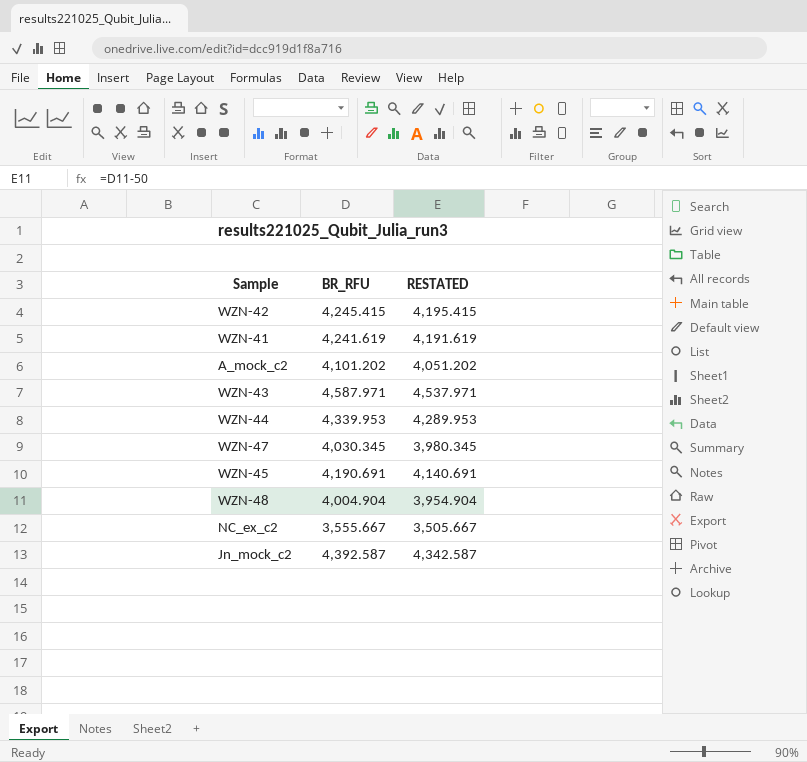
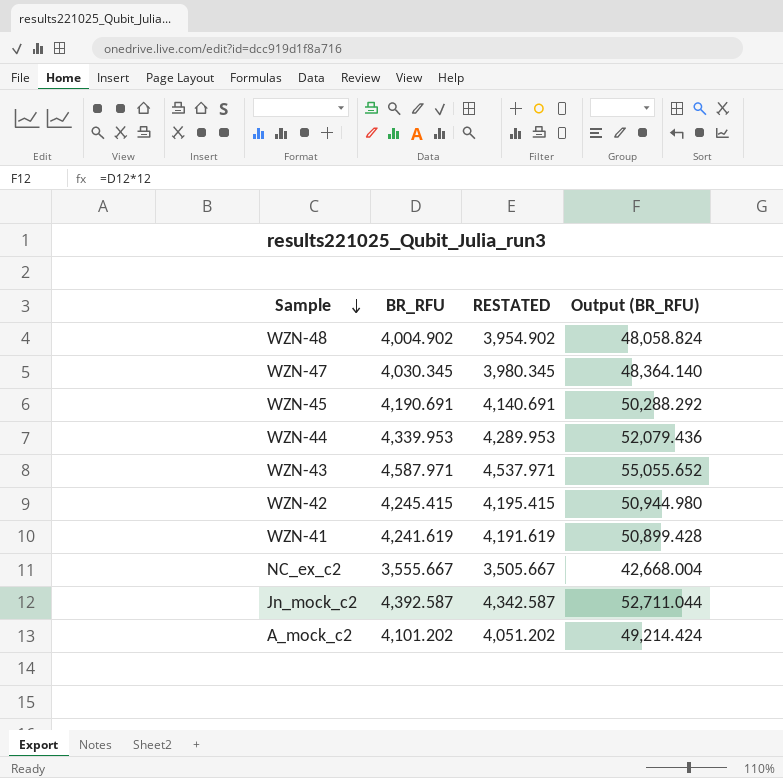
row order: none -> Sample descending
column Output (BR_RFU) | formula: none -> [BR_RFU] * 12
WZN-48 | BR_RFU: 4,004.904 -> 4,004.902
WZN-48 | RESTATED: 3,954.904 -> 3,954.902

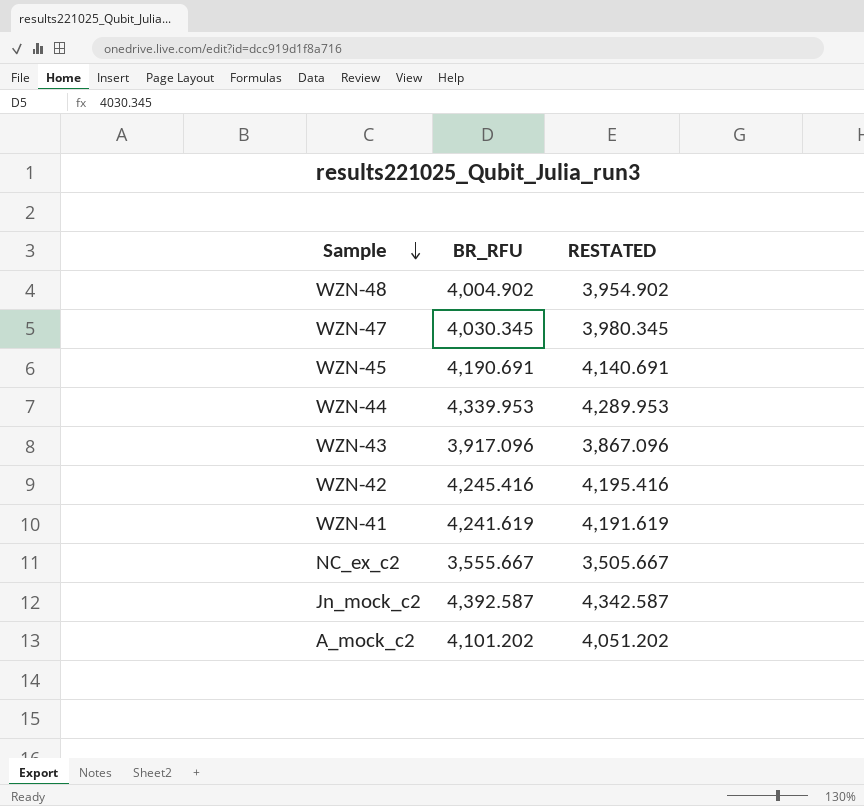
column Output (BR_RFU) | formula: [BR_RFU] * 12 -> none
WZN-43 | BR_RFU: 4,587.971 -> 3,917.096
WZN-43 | RESTATED: 4,537.971 -> 3,867.096
WZN-42 | BR_RFU: 4,245.415 -> 4,245.416
WZN-42 | RESTATED: 4,195.415 -> 4,195.416

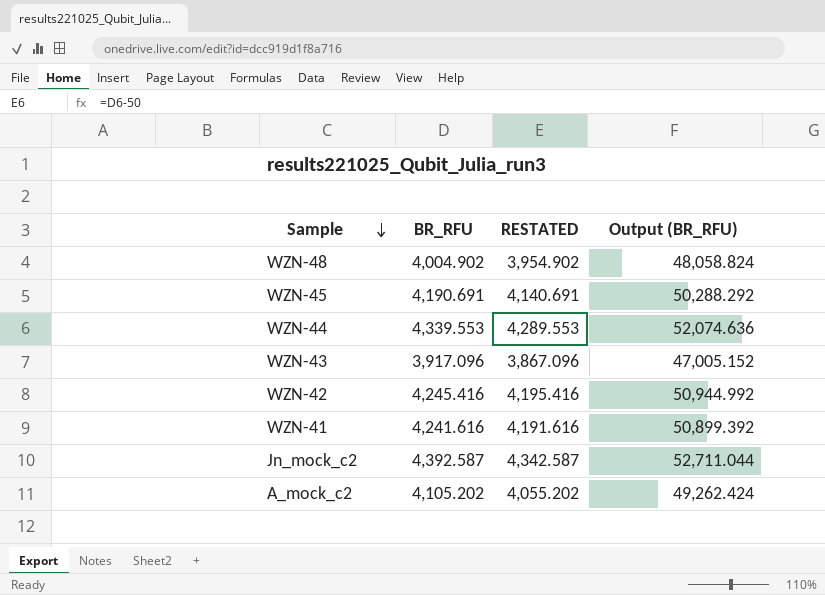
column Output (BR_RFU) | formula: none -> [BR_RFU] * 12
row WZN-47: 4,030.345 | 3,980.345 -> none
row NC_ex_c2: 3,555.667 | 3,505.667 -> none
WZN-44 | BR_RFU: 4,339.953 -> 4,339.553
WZN-44 | RESTATED: 4,289.953 -> 4,289.553
WZN-41 | BR_RFU: 4,241.619 -> 4,241.616
WZN-41 | RESTATED: 4,191.619 -> 4,191.616
A_mock_c2 | BR_RFU: 4,101.202 -> 4,105.202
A_mock_c2 | RESTATED: 4,051.202 -> 4,055.202

